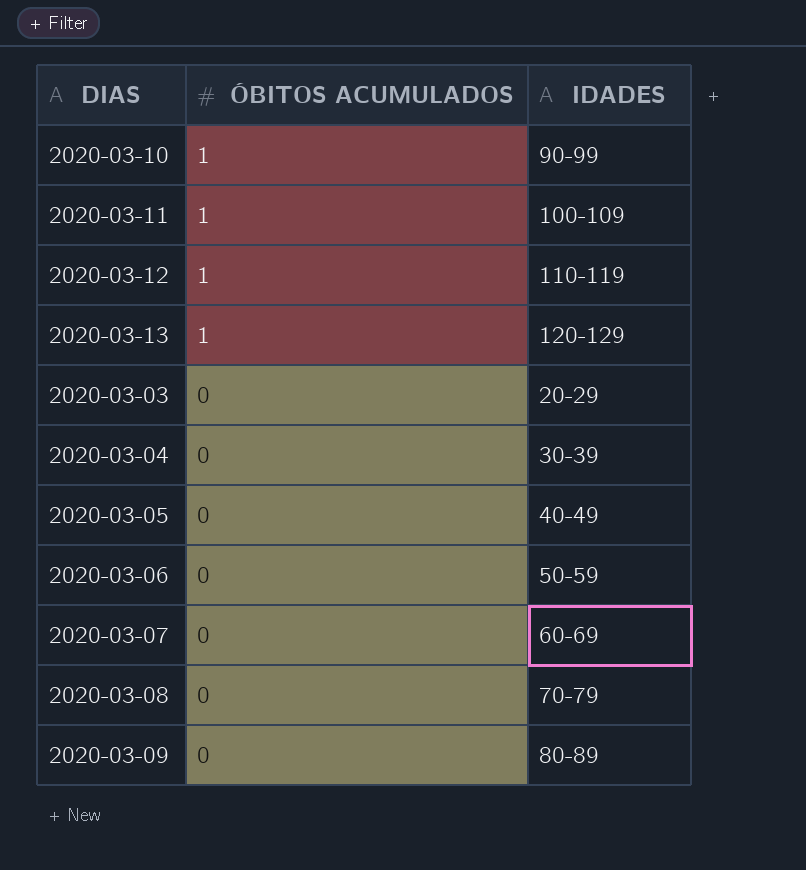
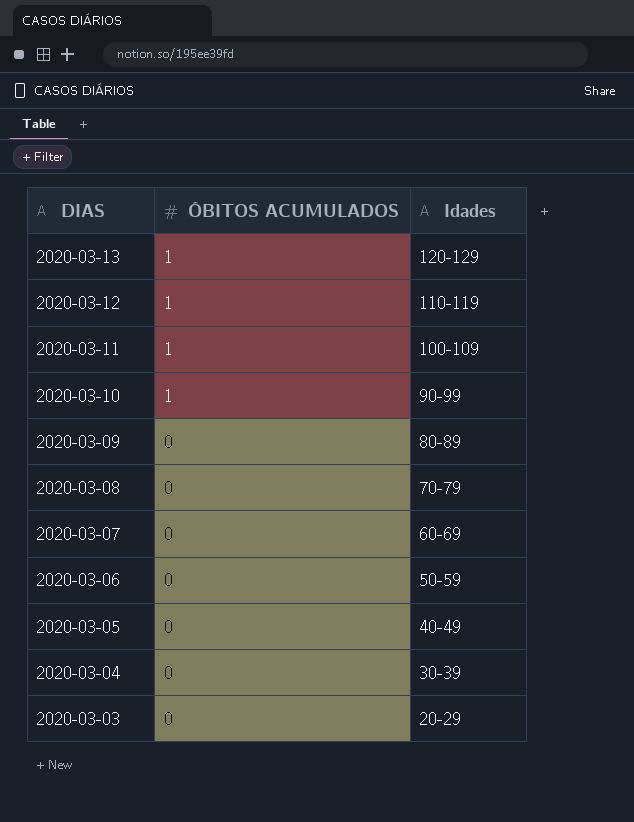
row order: ÓBITOS ACUMULADOS descending -> DIAS descending
column name: IDADES -> Idades

